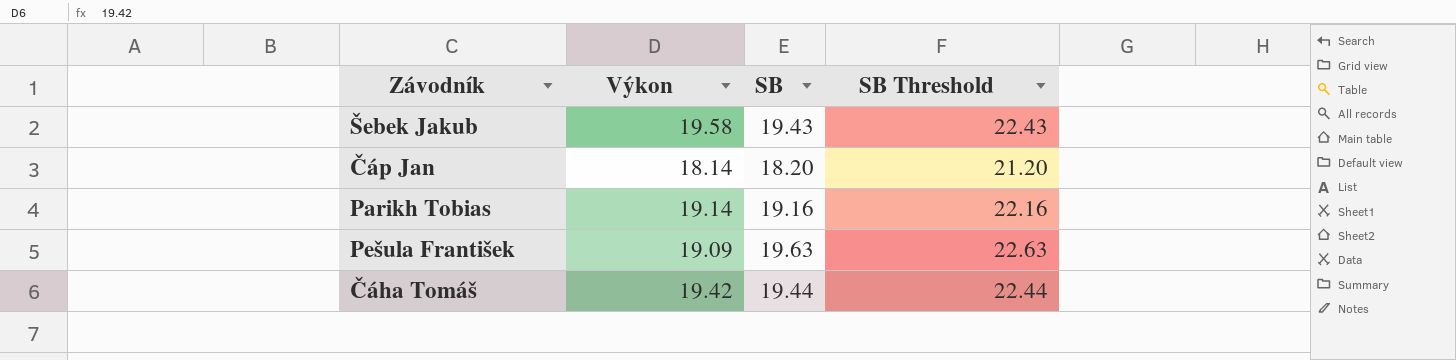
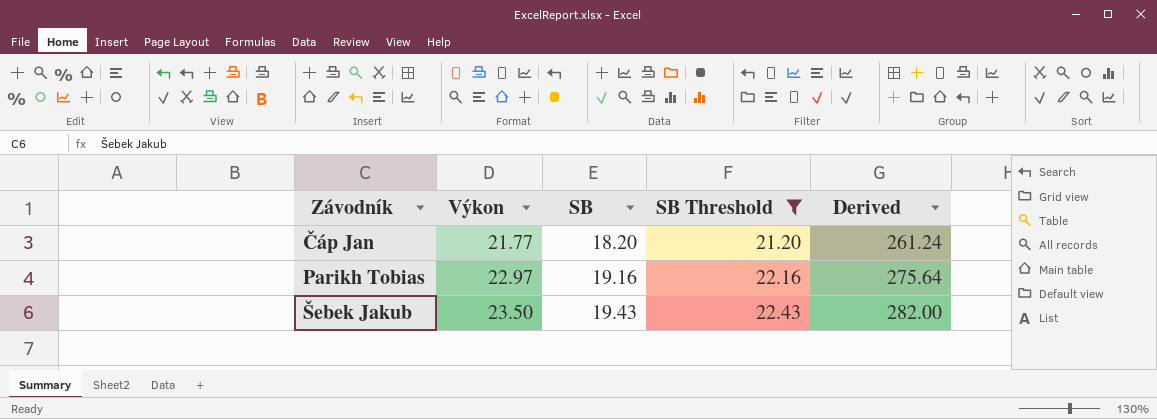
filter: none -> SB Threshold <= 22.43
row order: none -> Závodník ascending
column Derived | formula: none -> [Výkon] * 12
Čáp Jan | Výkon: 18.14 -> 21.77
Parikh Tobias | Výkon: 19.14 -> 22.97
Šebek Jakub | Výkon: 19.58 -> 23.50

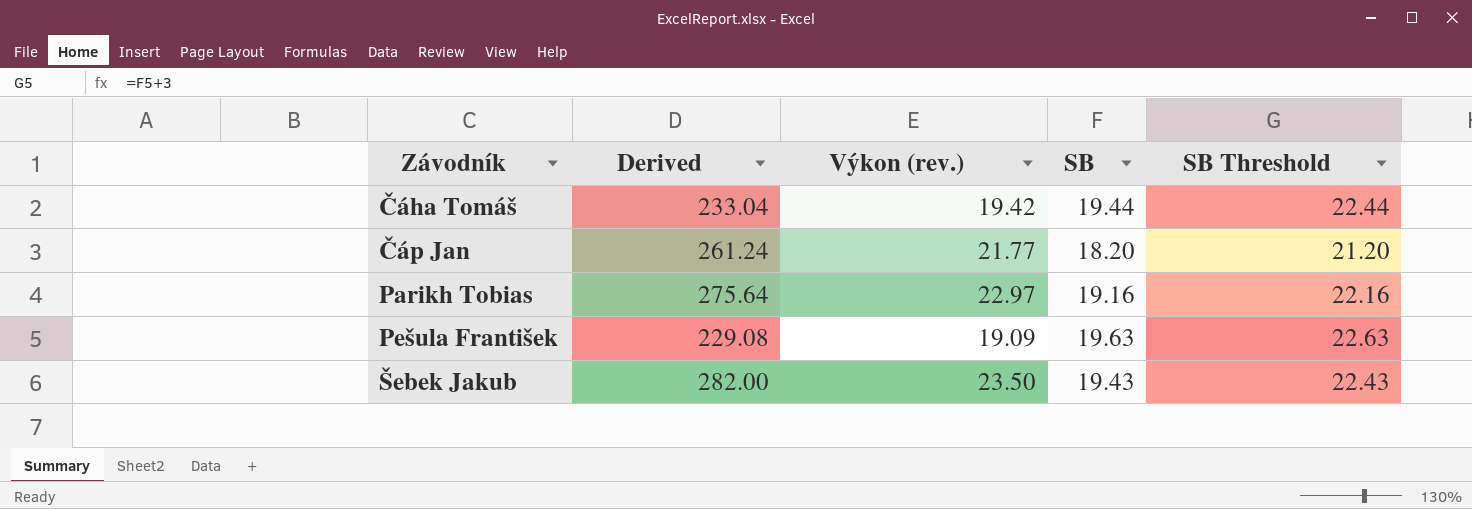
filter: SB Threshold <= 22.43 -> none
column Derived | position: 5 -> 2
column name: Výkon -> Výkon (rev.)

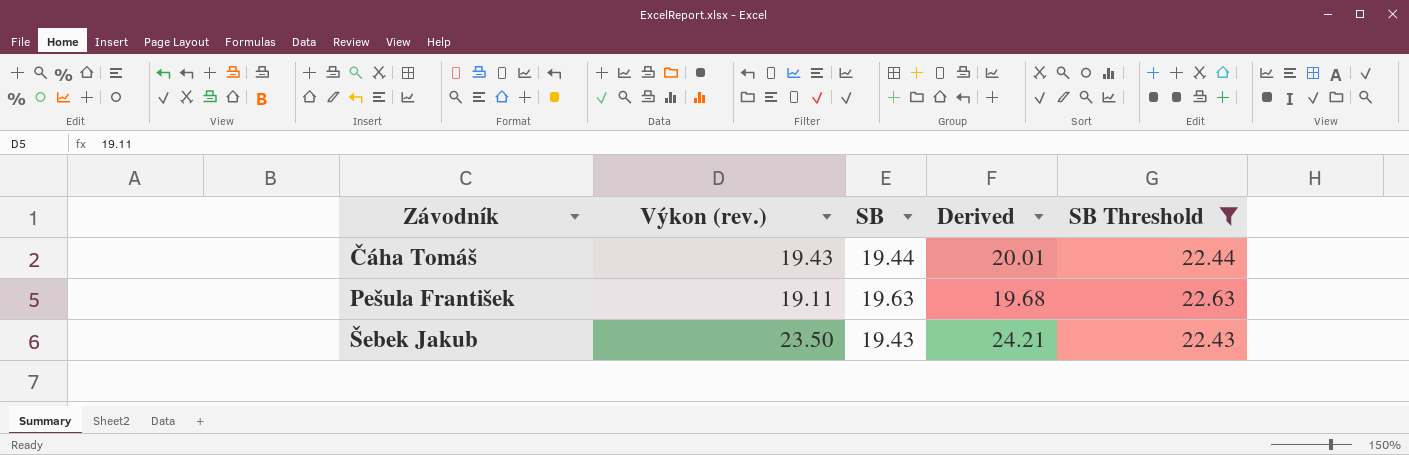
filter: none -> SB Threshold >= 22.43
column Derived | formula: [Výkon (rev.)] * 12 -> [Výkon (rev.)] * 1.03
column Derived | position: 2 -> 4
Čáha Tomáš | Výkon (rev.): 19.42 -> 19.43
Pešula František | Výkon (rev.): 19.09 -> 19.11

